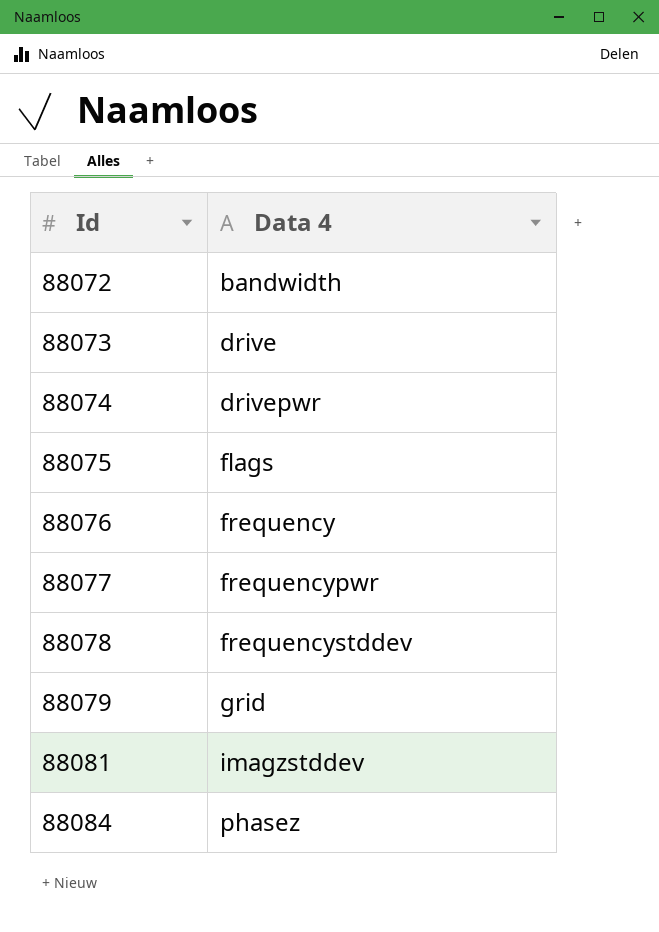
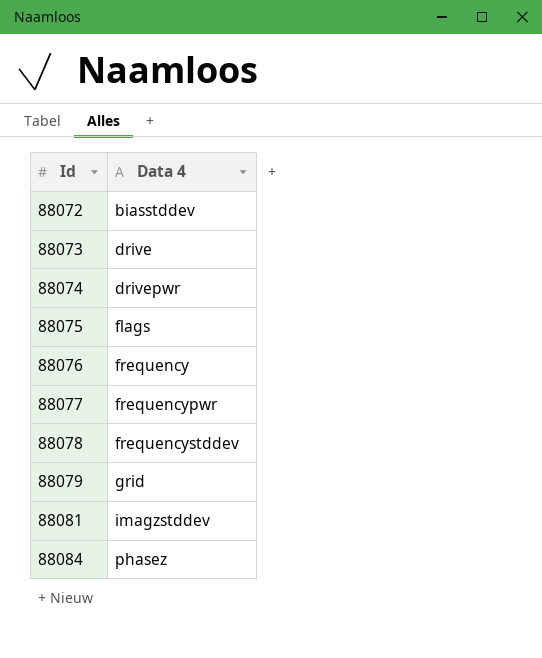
88072 | Data 4: bandwidth -> biasstddev

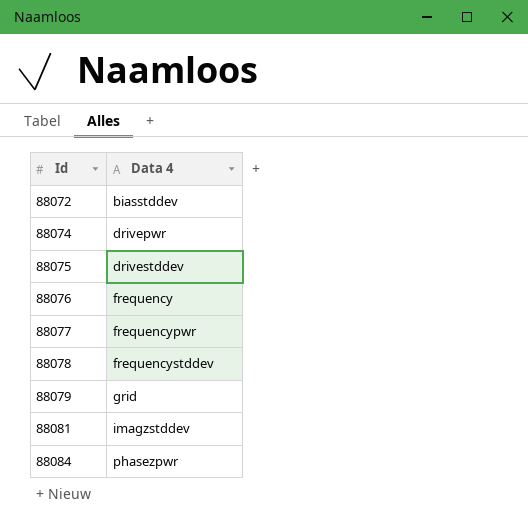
row 88073: drive -> none
88075 | Data 4: flags -> drivestddev
88084 | Data 4: phasez -> phasezpwr

